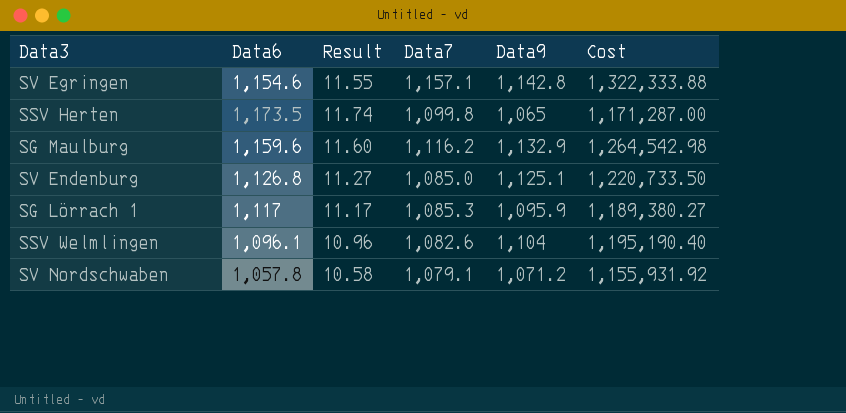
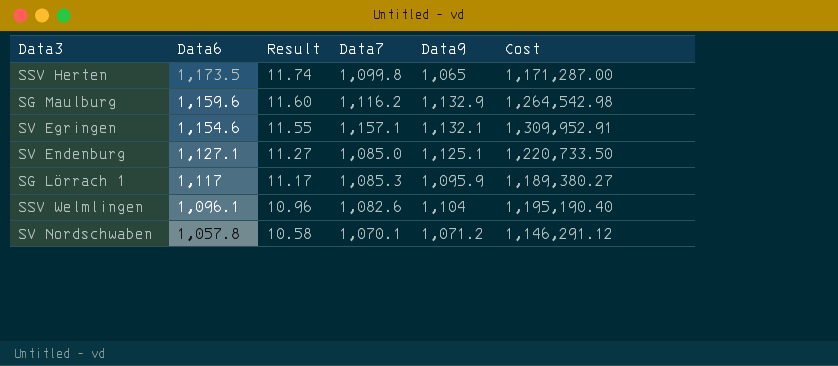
row order: none -> Data6 descending
SV Egringen | Data9: 1,142.8 -> 1,132.1
SV Egringen | Cost: 1,322,333.88 -> 1,309,952.91
SV Endenburg | Data6: 1,126.8 -> 1,127.1
SV Nordschwaben | Data7: 1,079.1 -> 1,070.1
SV Nordschwaben | Cost: 1,155,931.92 -> 1,146,291.12

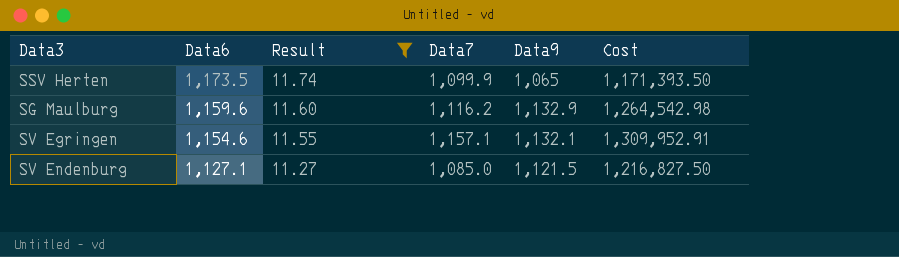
filter: none -> Result >= 11.27
SSV Herten | Data7: 1,099.8 -> 1,099.9
SSV Herten | Cost: 1,171,287.00 -> 1,171,393.50
SV Endenburg | Data9: 1,125.1 -> 1,121.5
SV Endenburg | Cost: 1,220,733.50 -> 1,216,827.50

